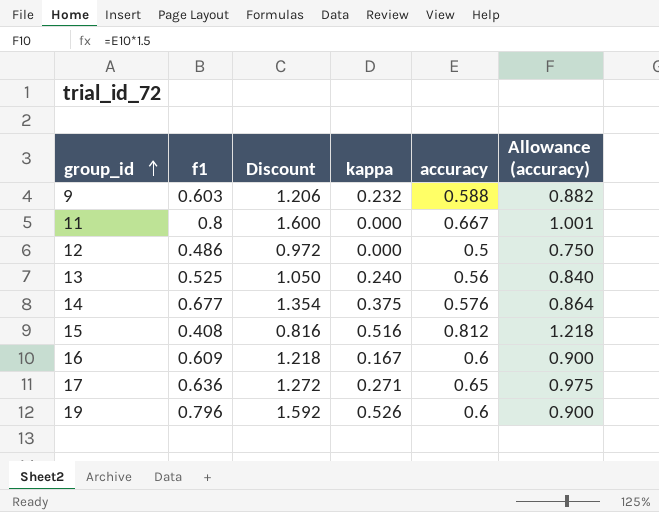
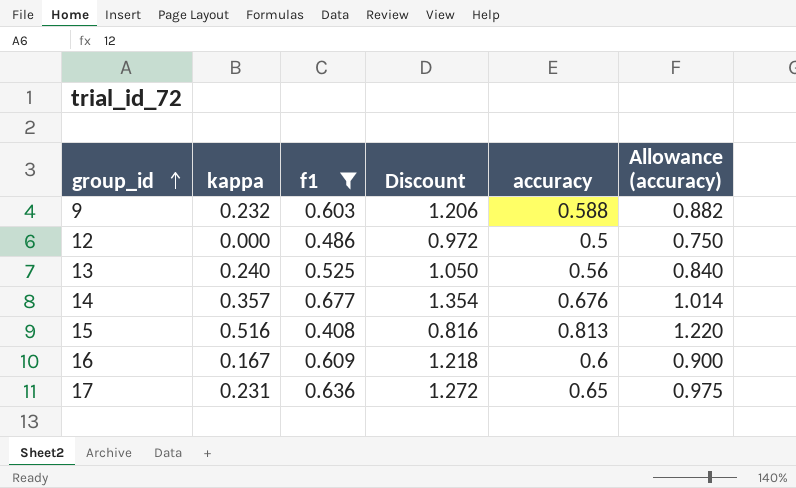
filter: none -> f1 <= 0.677
column kappa | position: 4 -> 2
14 | kappa: 0.375 -> 0.357
14 | accuracy: 0.576 -> 0.676
14 | Allowance (accuracy): 0.864 -> 1.014
15 | accuracy: 0.812 -> 0.813
15 | Allowance (accuracy): 1.218 -> 1.220
17 | kappa: 0.271 -> 0.231

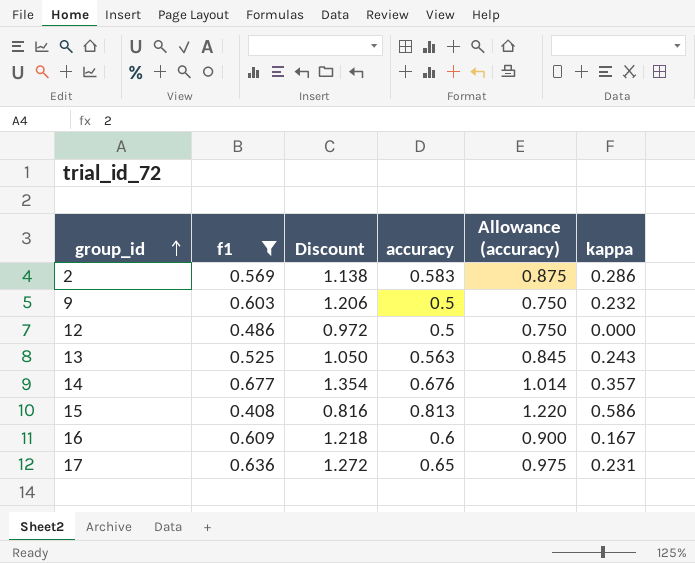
column kappa | position: 2 -> 6
row 2: none -> 0.569 | 1.138 | 0.583 | 0.875 | 0.286
9 | accuracy: 0.588 -> 0.5
9 | Allowance (accuracy): 0.882 -> 0.750
13 | accuracy: 0.56 -> 0.563
13 | Allowance (accuracy): 0.840 -> 0.845
13 | kappa: 0.240 -> 0.243
15 | kappa: 0.516 -> 0.586

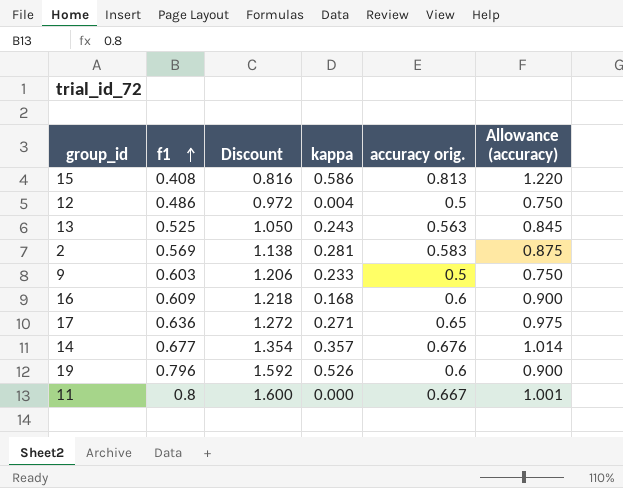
filter: f1 <= 0.677 -> none
row order: group_id ascending -> f1 ascending
column kappa | position: 6 -> 4
column name: accuracy -> accuracy orig.
12 | kappa: 0.000 -> 0.004
2 | kappa: 0.286 -> 0.281
9 | kappa: 0.232 -> 0.233
16 | kappa: 0.167 -> 0.168
17 | kappa: 0.231 -> 0.271

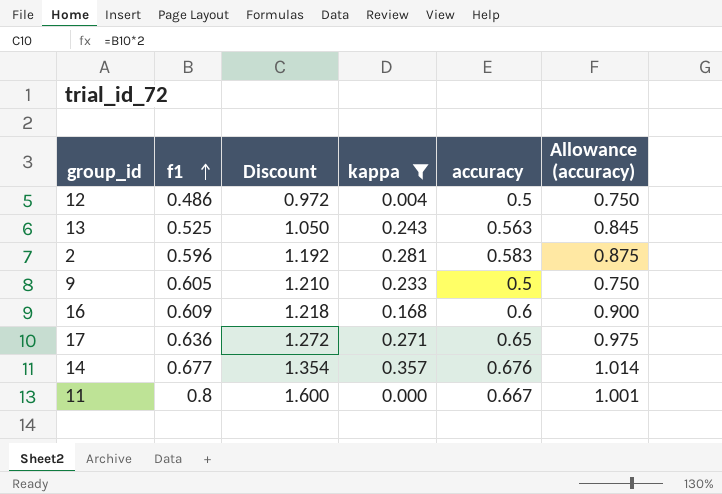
filter: none -> kappa <= 0.357
column name: accuracy orig. -> accuracy
2 | f1: 0.569 -> 0.596
2 | Discount: 1.138 -> 1.192
9 | f1: 0.603 -> 0.605
9 | Discount: 1.206 -> 1.210

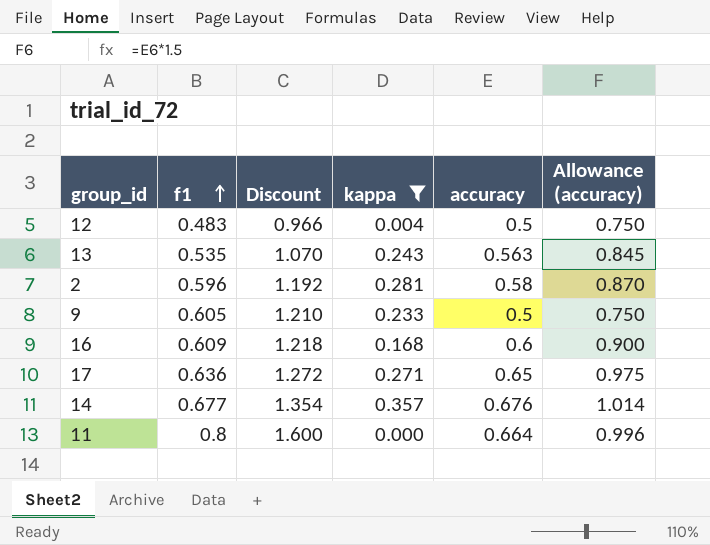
12 | f1: 0.486 -> 0.483
12 | Discount: 0.972 -> 0.966
13 | f1: 0.525 -> 0.535
13 | Discount: 1.050 -> 1.070
2 | accuracy: 0.583 -> 0.58
2 | Allowance (accuracy): 0.875 -> 0.870
11 | accuracy: 0.667 -> 0.664
11 | Allowance (accuracy): 1.001 -> 0.996

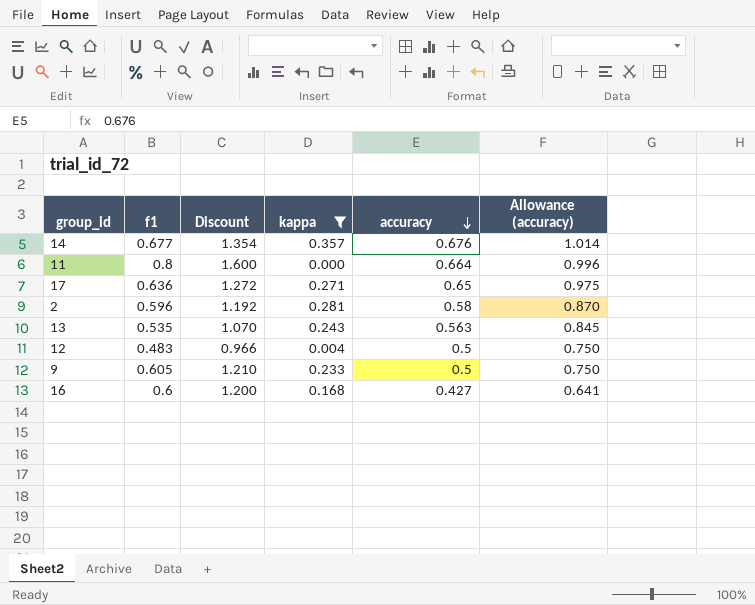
row order: f1 ascending -> accuracy descending
16 | f1: 0.609 -> 0.6
16 | Discount: 1.218 -> 1.200
16 | accuracy: 0.6 -> 0.427
16 | Allowance (accuracy): 0.900 -> 0.641

